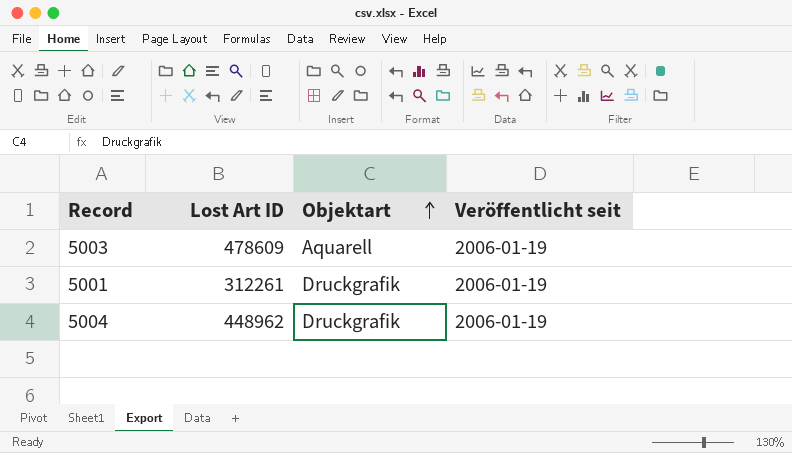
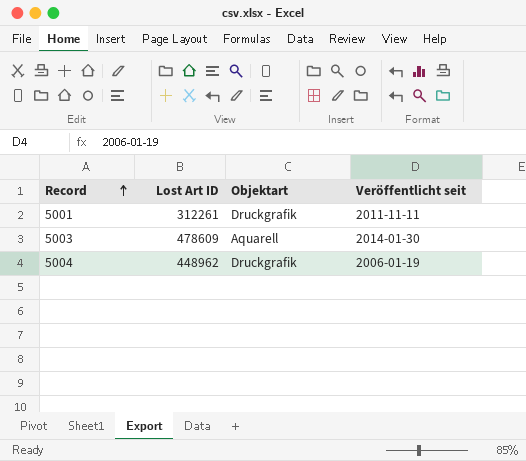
row order: Objektart ascending -> Record ascending
5001 | Veröffentlicht seit: 2006-01-19 -> 2011-11-11
5003 | Veröffentlicht seit: 2006-01-19 -> 2014-01-30

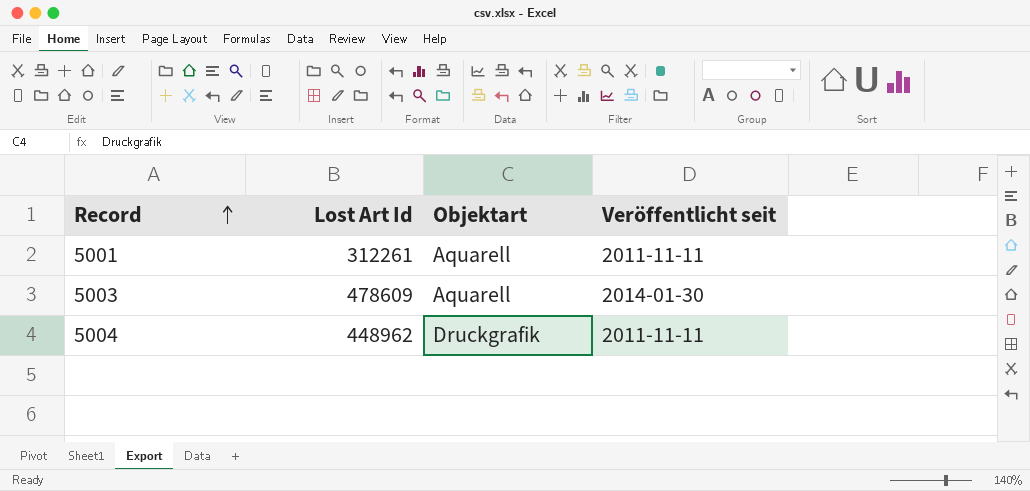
column name: Lost Art ID -> Lost Art Id
5001 | Objektart: Druckgrafik -> Aquarell
5004 | Veröffentlicht seit: 2006-01-19 -> 2011-11-11

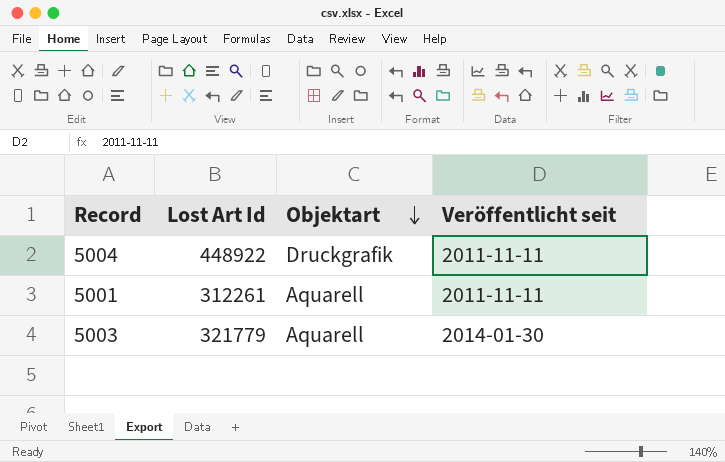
row order: Record ascending -> Objektart descending
5004 | Lost Art Id: 448962 -> 448922
5003 | Lost Art Id: 478609 -> 321779

